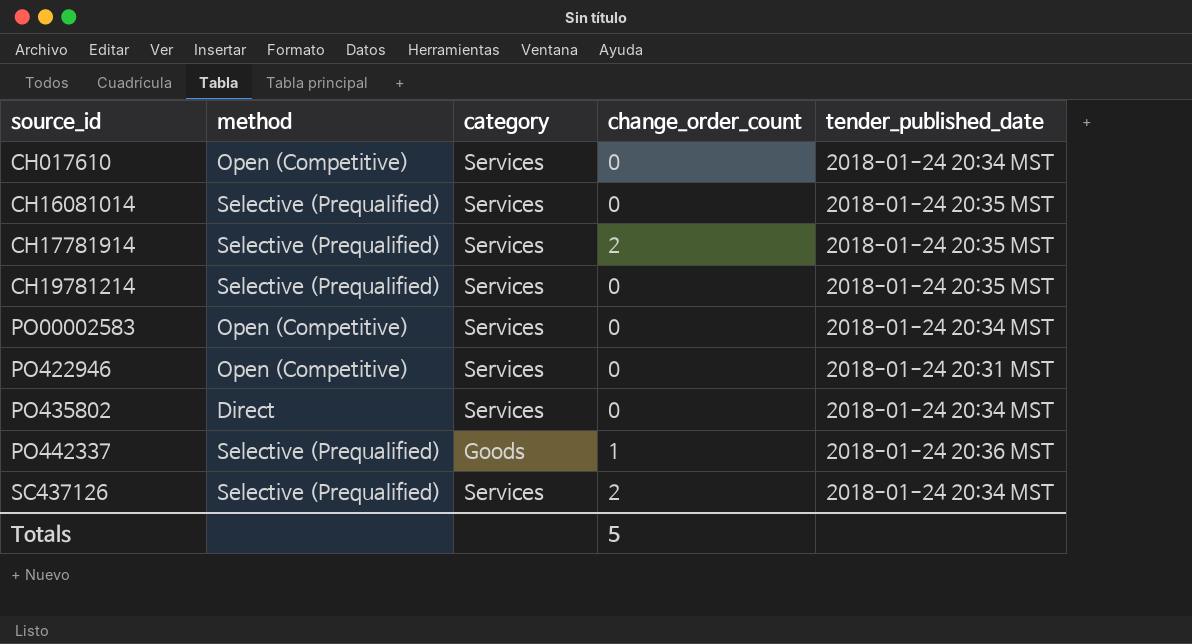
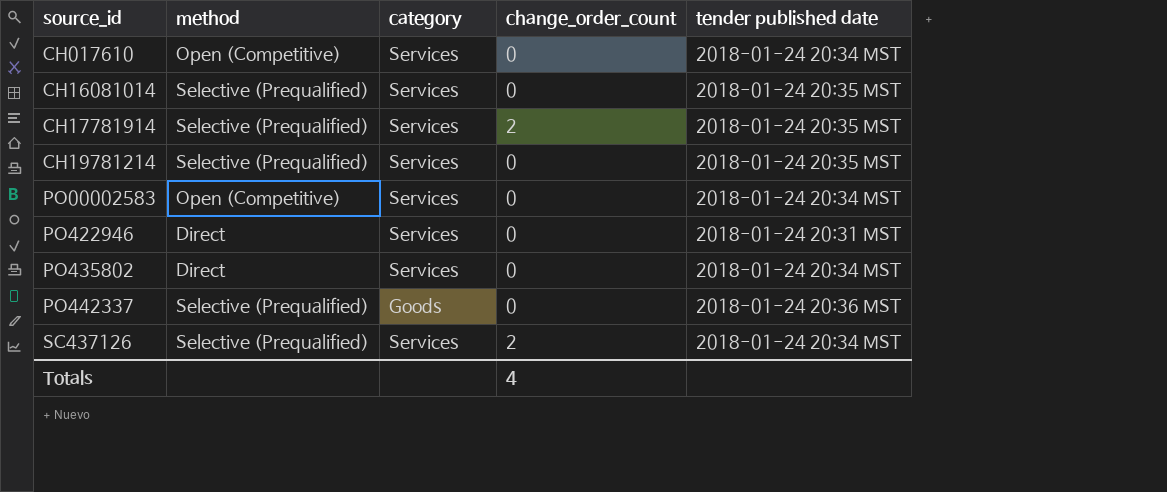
column name: tender_published_date -> tender published date
PO422946 | method: Open (Competitive) -> Direct
PO442337 | change_order_count: 1 -> 0
Totals | change_order_count: 5 -> 4

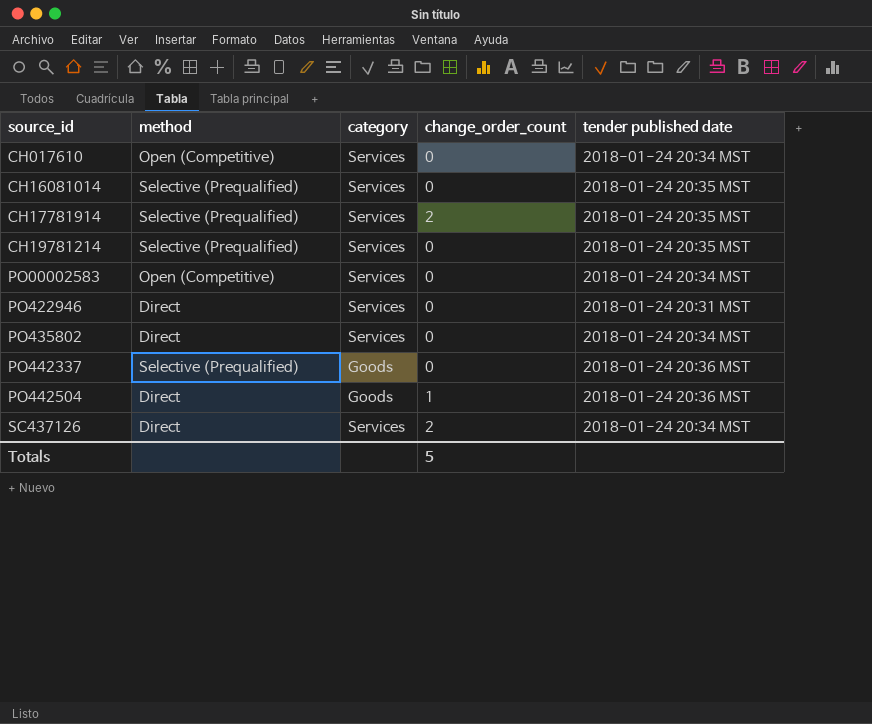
row PO442504: none -> Direct | Goods | 1 | 2018-01-24 20:36 MST
SC437126 | method: Selective (Prequalified) -> Direct
Totals | change_order_count: 4 -> 5

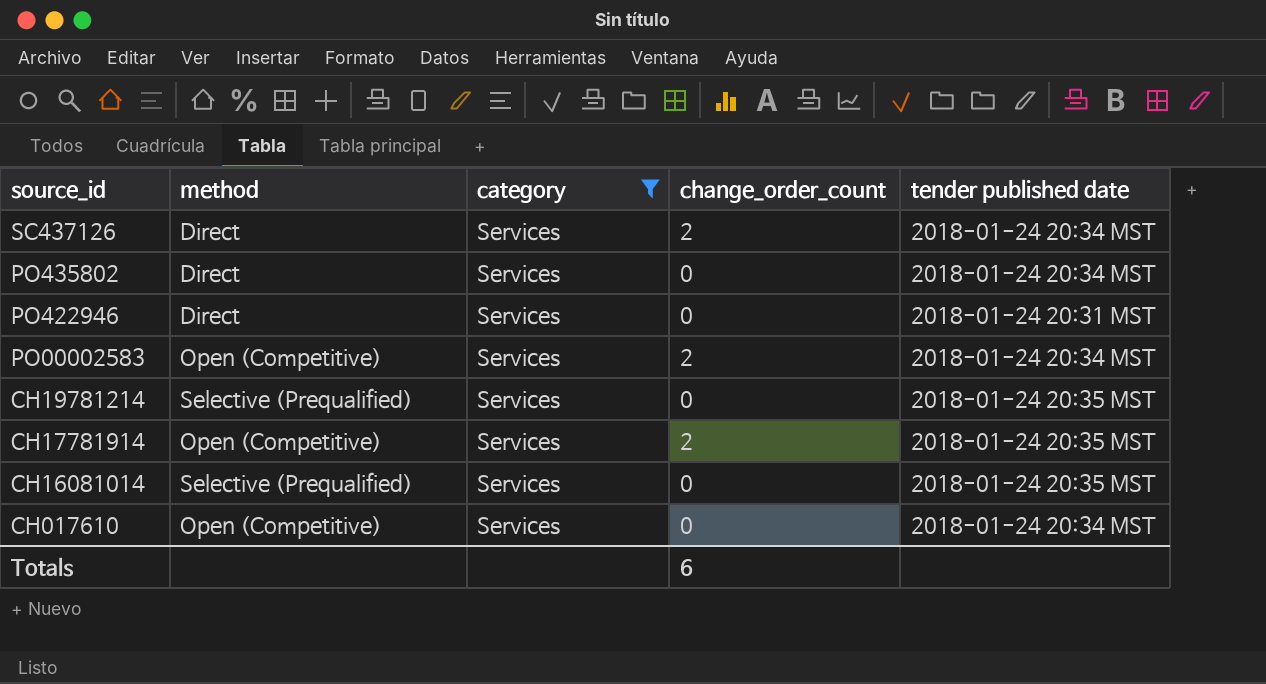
filter: none -> category = Services
row order: source_id ascending -> source_id descending
PO00002583 | change_order_count: 0 -> 2
CH17781914 | method: Selective (Prequalified) -> Open (Competitive)
Totals | change_order_count: 5 -> 6

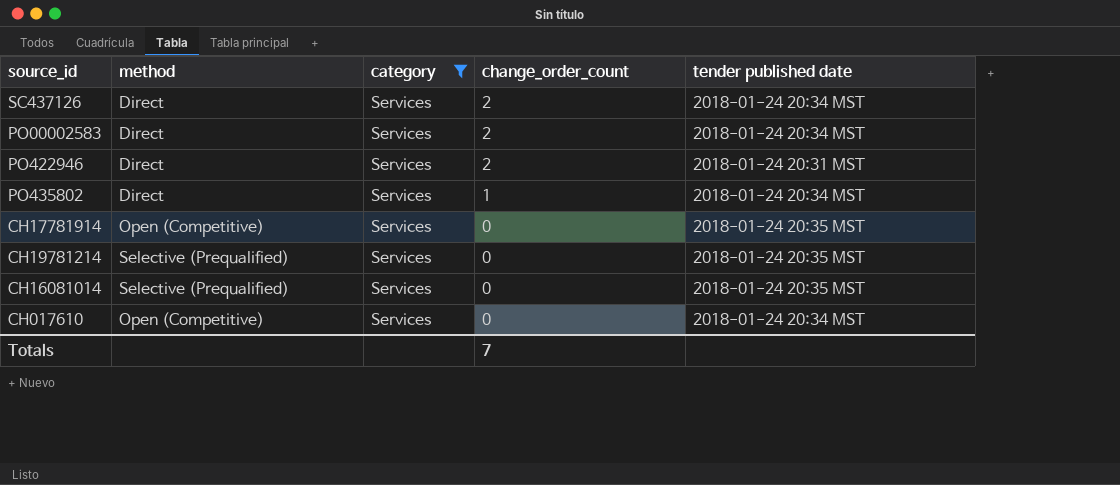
row order: source_id descending -> change_order_count descending
PO00002583 | method: Open (Competitive) -> Direct
PO422946 | change_order_count: 0 -> 2
PO435802 | change_order_count: 0 -> 1
CH17781914 | change_order_count: 2 -> 0
Totals | change_order_count: 6 -> 7

